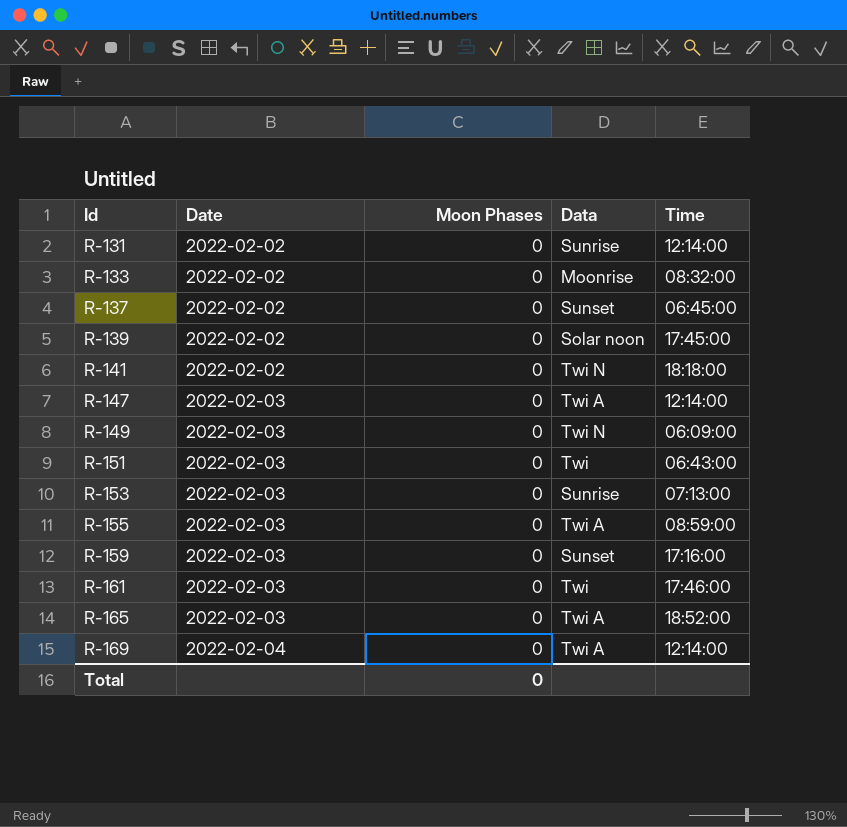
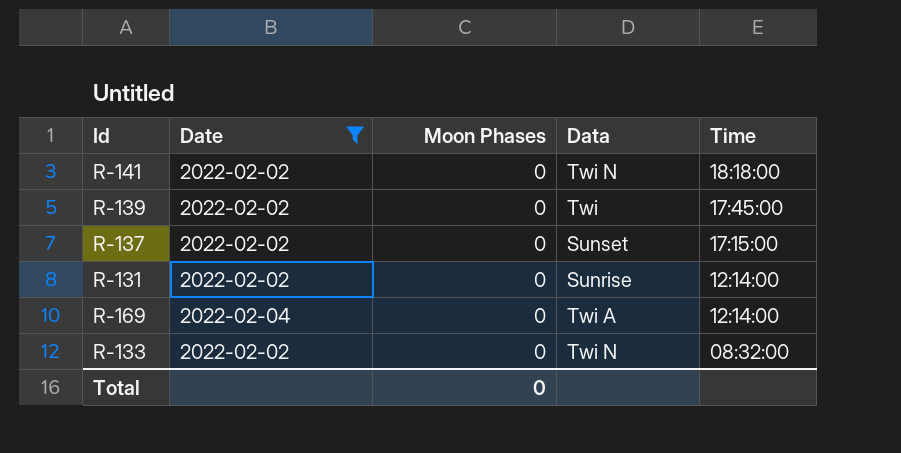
filter: none -> Date != 2022-02-03
row order: Id ascending -> Time descending
R-139 | Data: Solar noon -> Twi
R-137 | Time: 06:45:00 -> 17:15:00
R-133 | Data: Moonrise -> Twi N

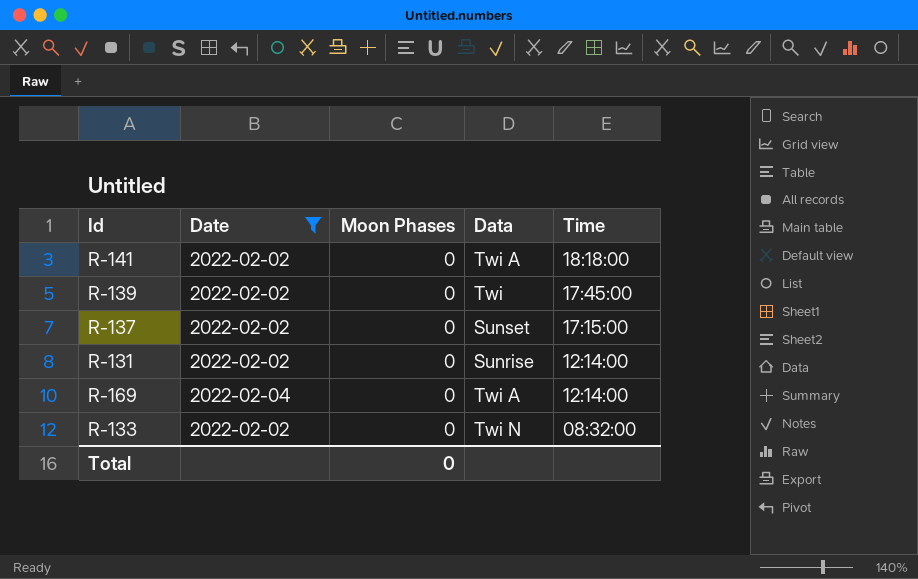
R-141 | Data: Twi N -> Twi A

